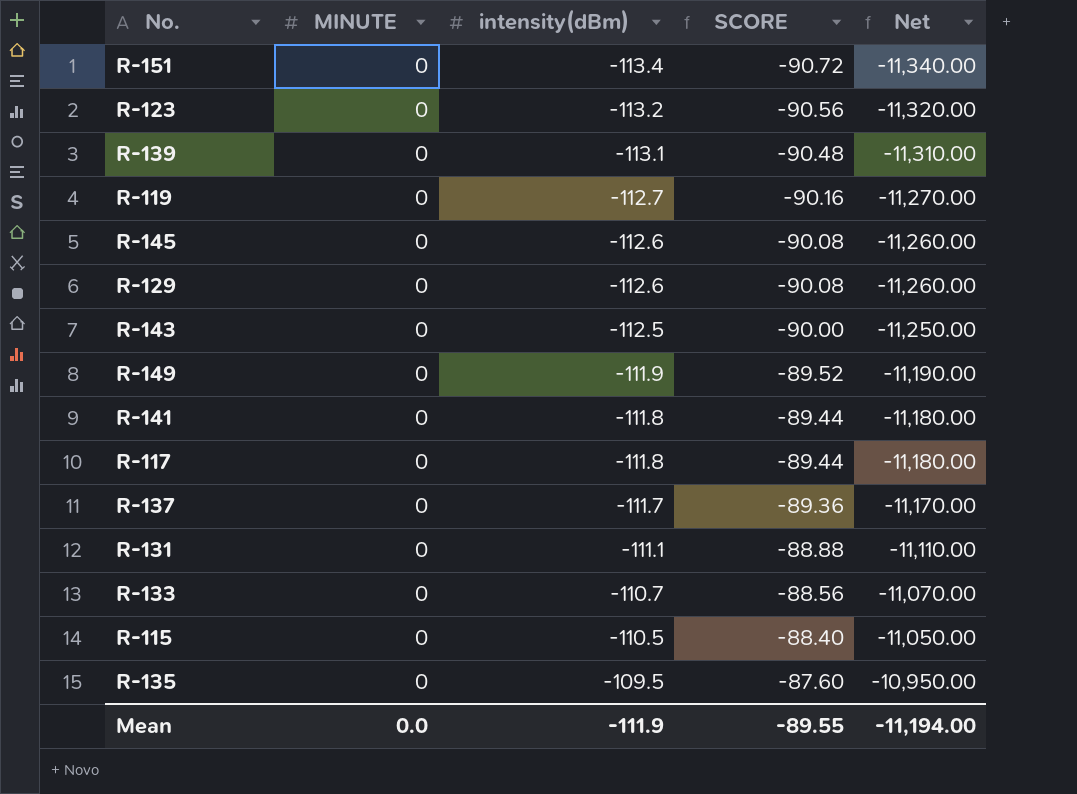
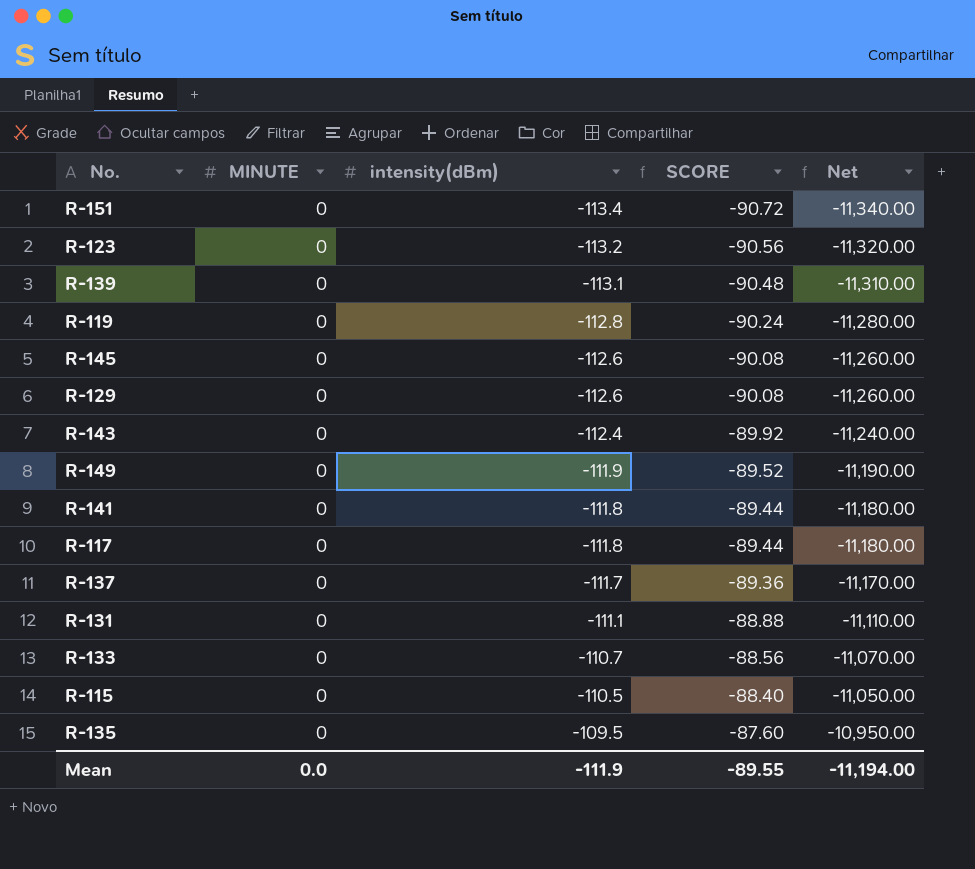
R-119 | intensity(dBm): -112.7 -> -112.8
R-119 | SCORE: -90.16 -> -90.24
R-119 | Net: -11,270.00 -> -11,280.00
R-143 | intensity(dBm): -112.5 -> -112.4
R-143 | SCORE: -90.00 -> -89.92
R-143 | Net: -11,250.00 -> -11,240.00

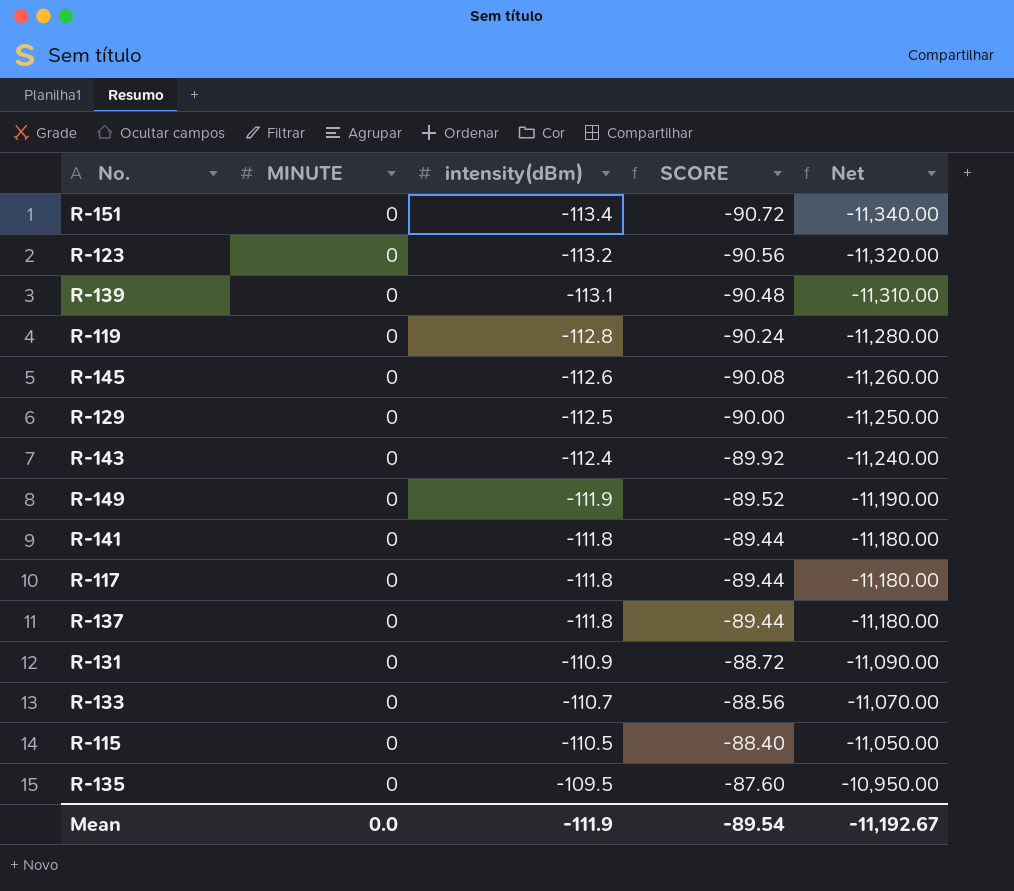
R-129 | intensity(dBm): -112.6 -> -112.5
R-129 | SCORE: -90.08 -> -90.00
R-129 | Net: -11,260.00 -> -11,250.00
R-137 | intensity(dBm): -111.7 -> -111.8
R-137 | SCORE: -89.36 -> -89.44
R-137 | Net: -11,170.00 -> -11,180.00
R-131 | intensity(dBm): -111.1 -> -110.9
R-131 | SCORE: -88.88 -> -88.72
R-131 | Net: -11,110.00 -> -11,090.00
Mean | SCORE: -89.55 -> -89.54
Mean | Net: -11,194.00 -> -11,192.67

